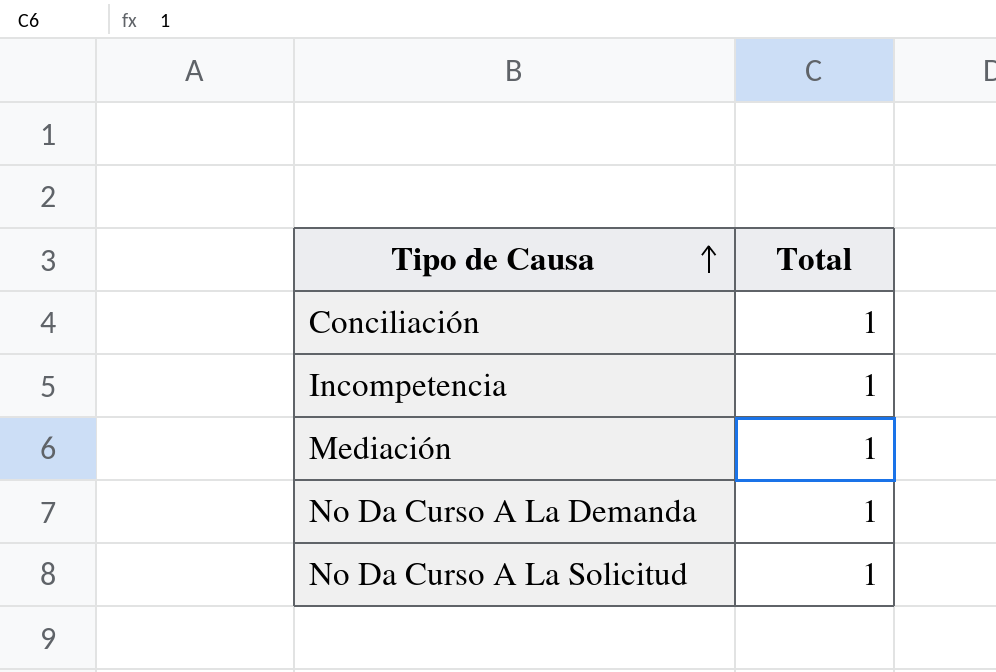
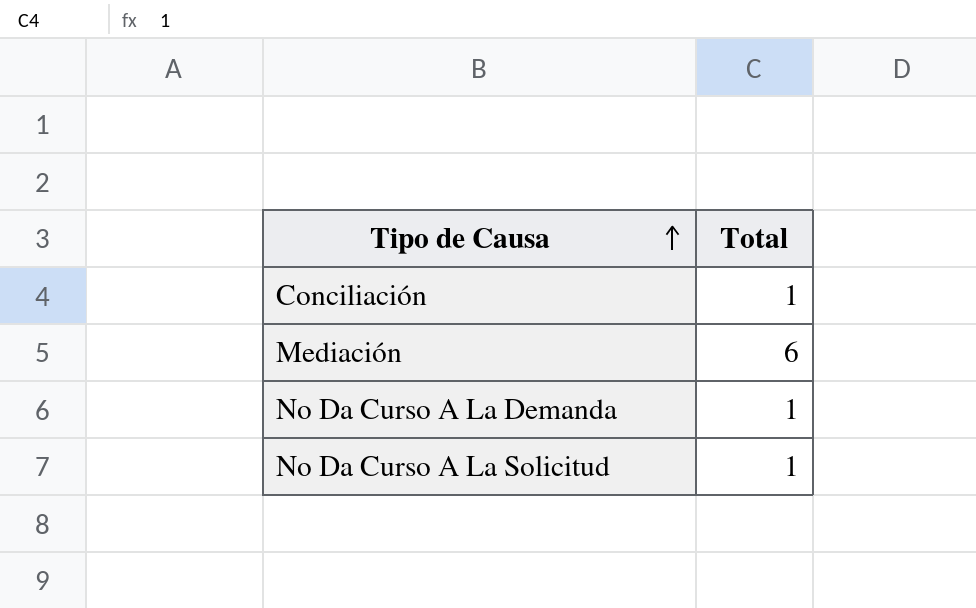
row Incompetencia: 1 -> none
Mediación | Total: 1 -> 6

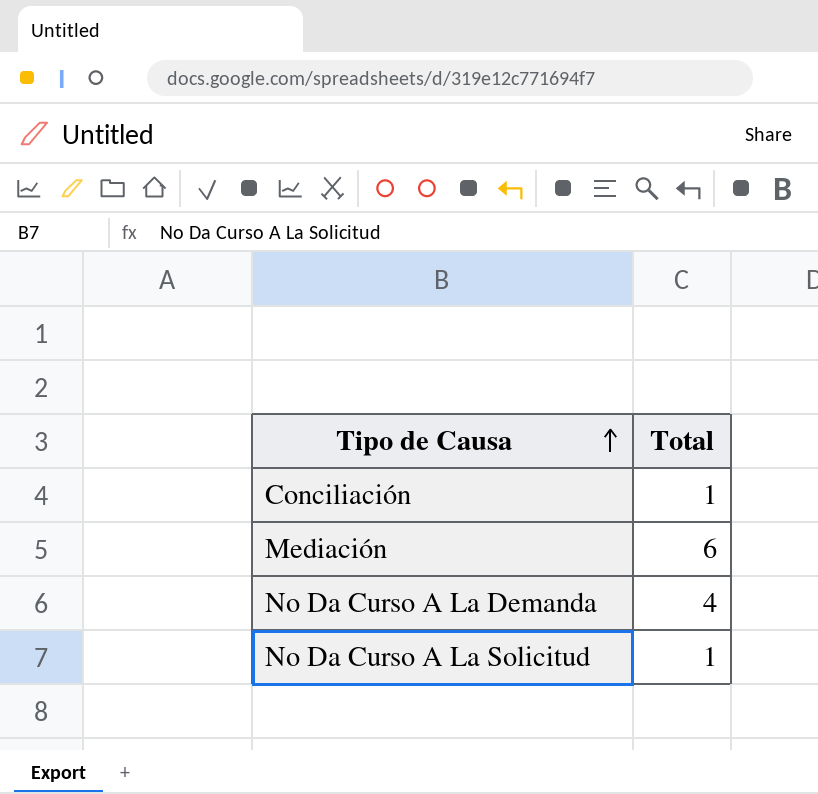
No Da Curso A La Demanda | Total: 1 -> 4

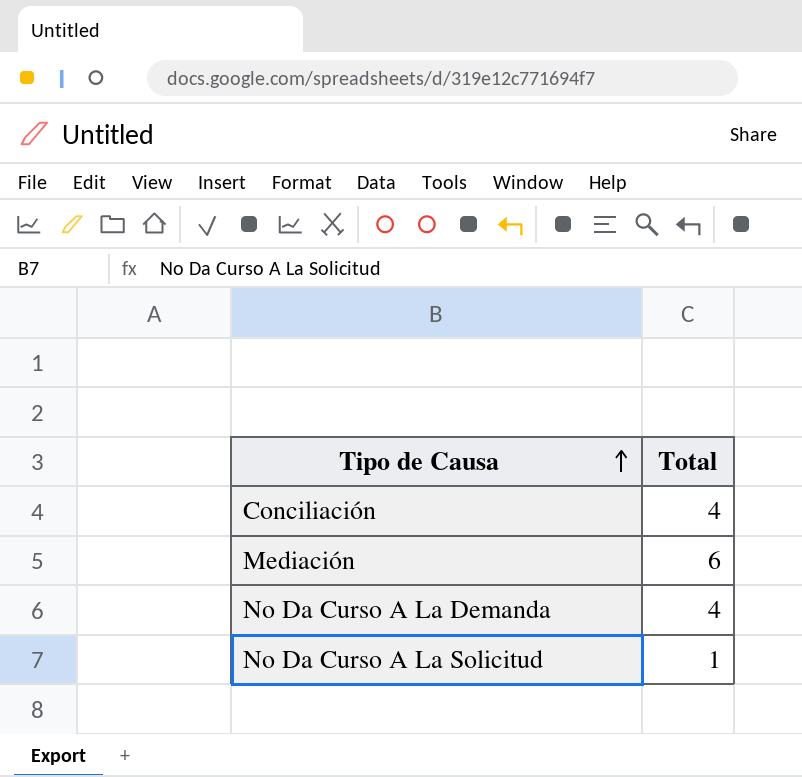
Conciliación | Total: 1 -> 4

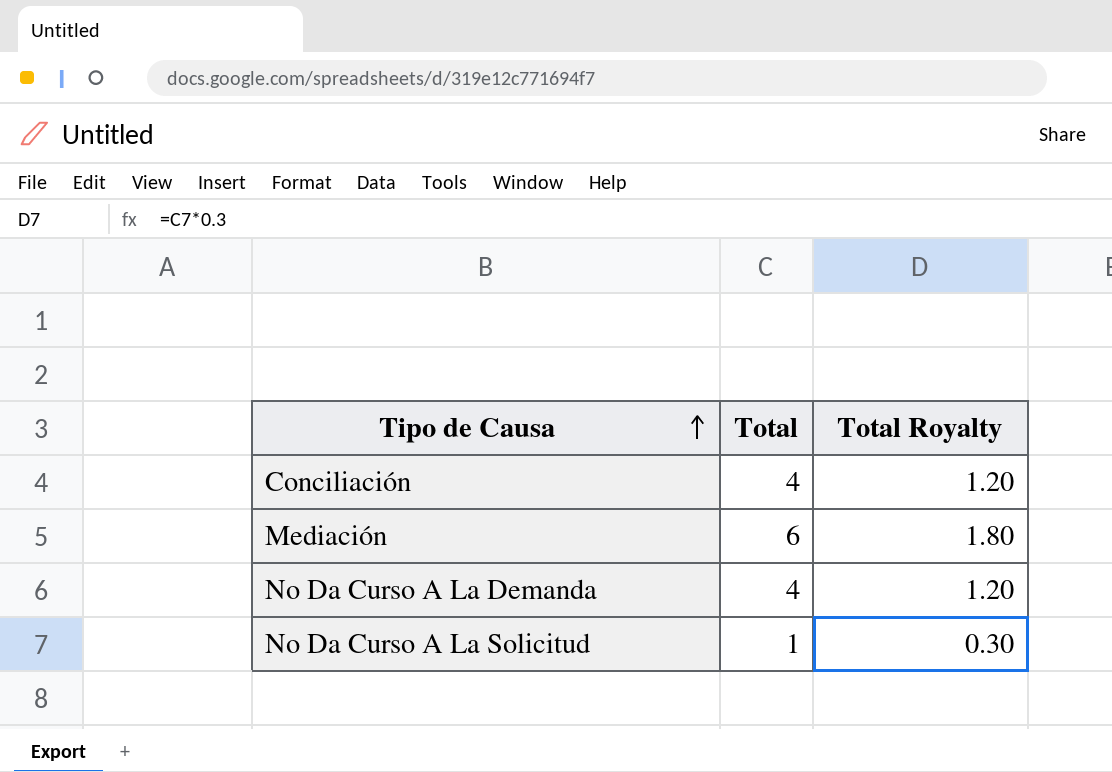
column Total Royalty | formula: none -> [Total] * 0.3

